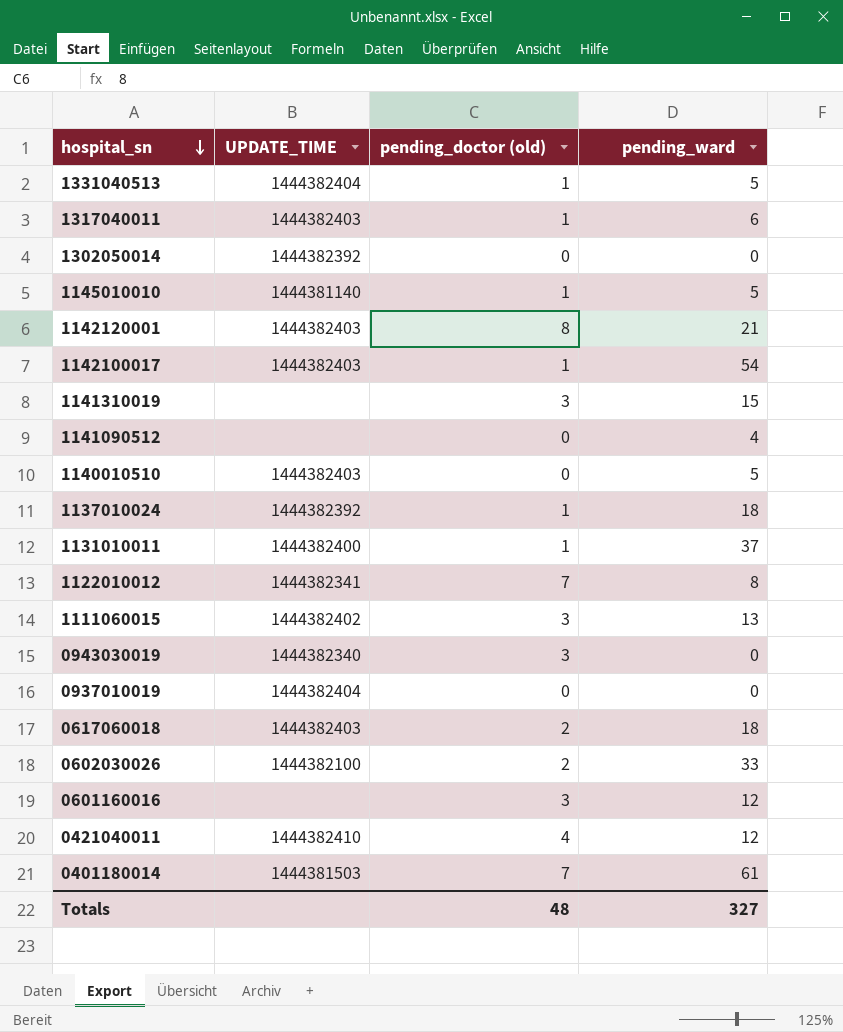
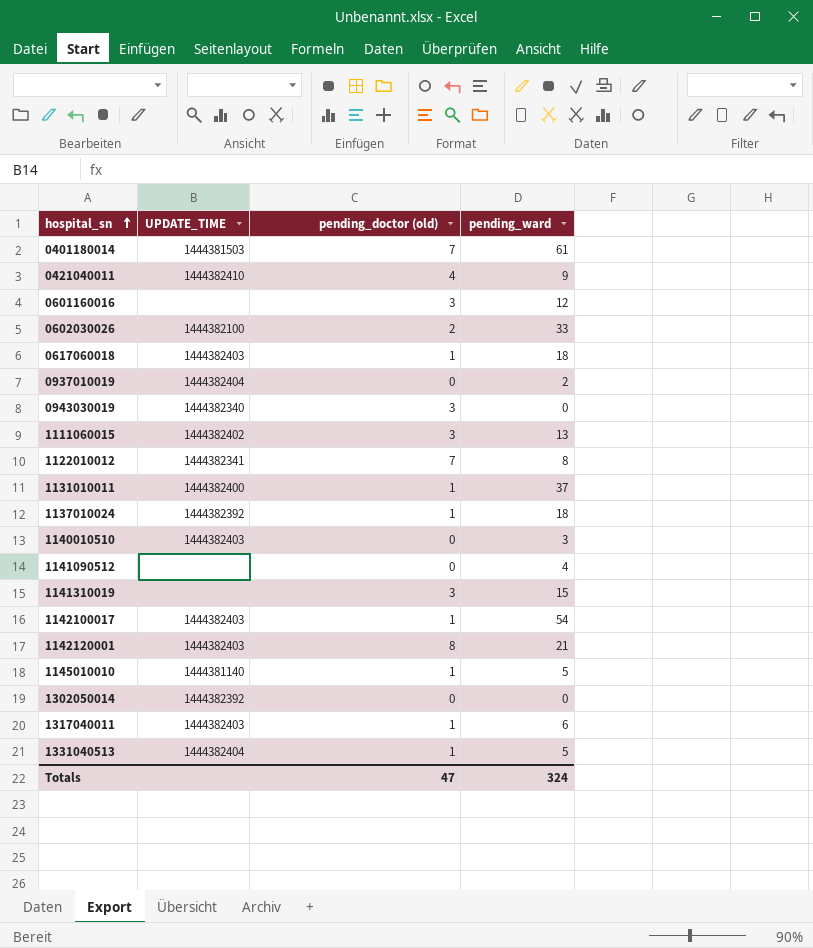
row order: hospital_sn descending -> hospital_sn ascending
0421040011 | pending_ward: 12 -> 9
0617060018 | pending_doctor (old): 2 -> 1
0937010019 | pending_ward: 0 -> 2
1140010510 | pending_ward: 5 -> 3
Totals | pending_doctor (old): 48 -> 47
Totals | pending_ward: 327 -> 324

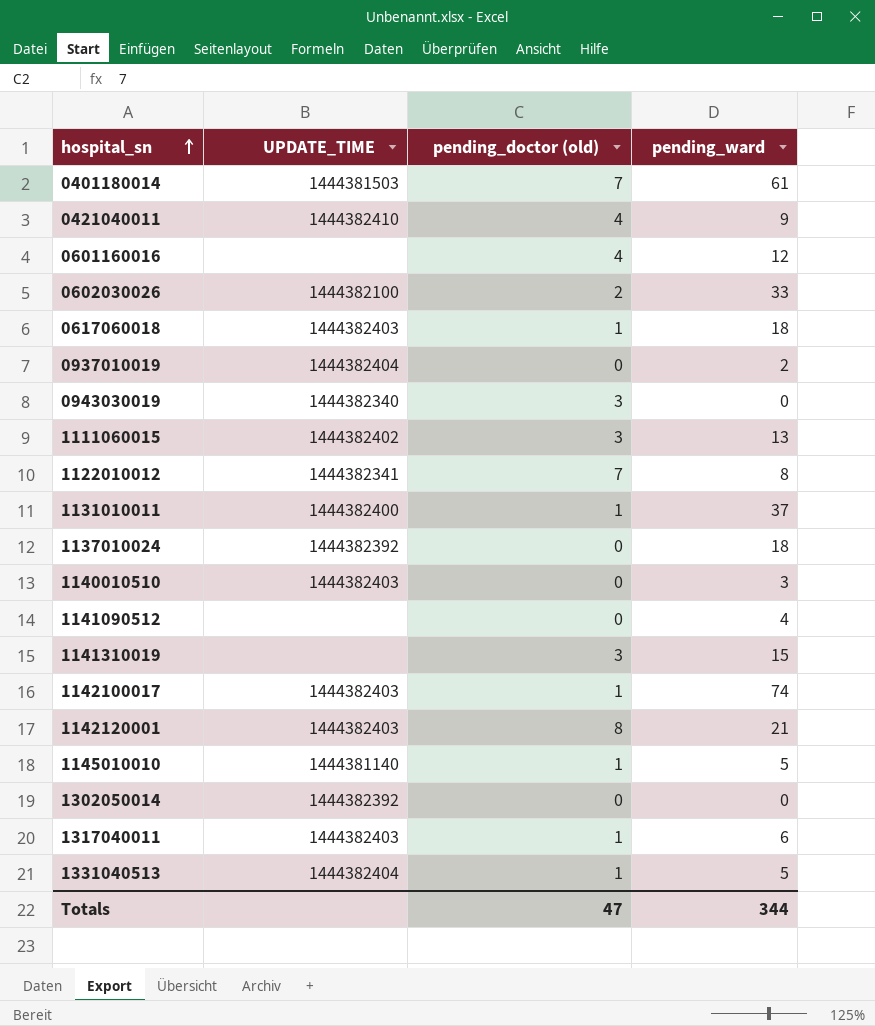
0601160016 | pending_doctor (old): 3 -> 4
1137010024 | pending_doctor (old): 1 -> 0
1142100017 | pending_ward: 54 -> 74
Totals | pending_ward: 324 -> 344

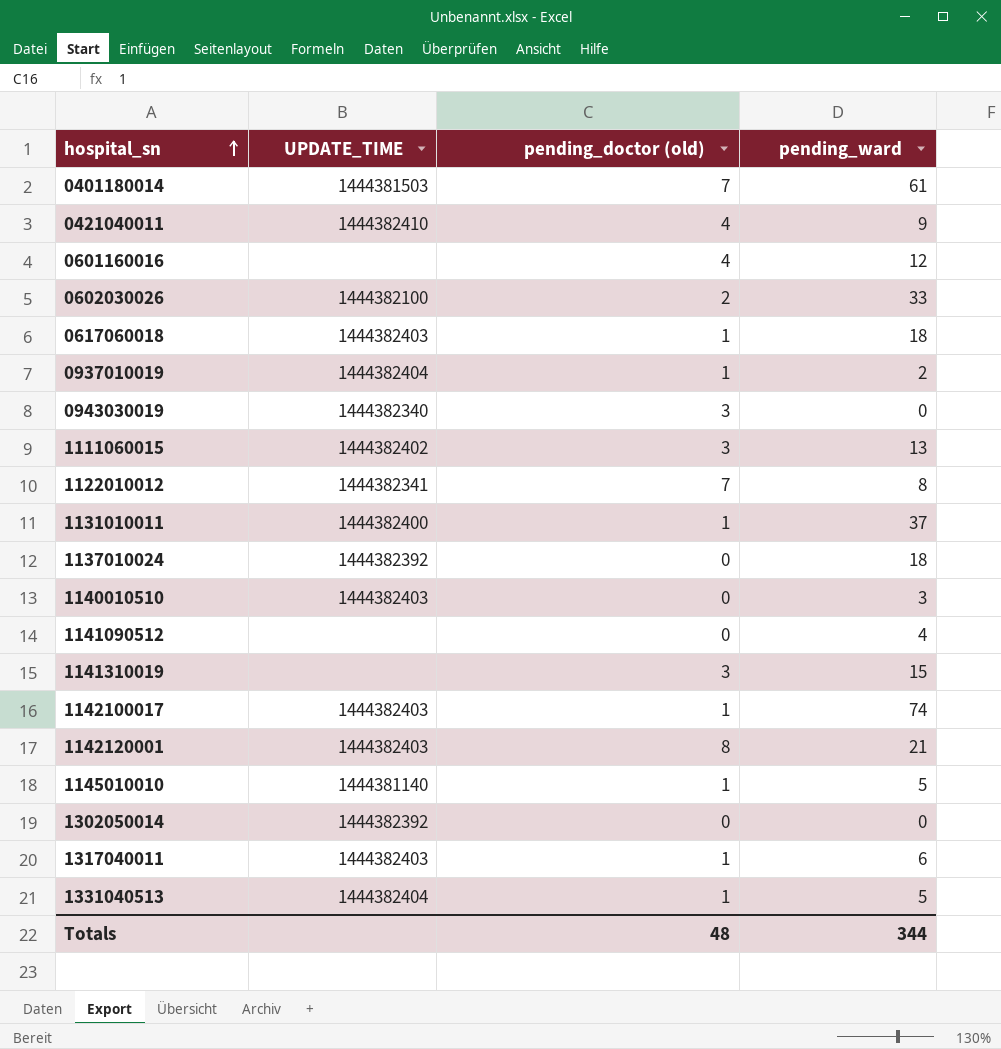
0937010019 | pending_doctor (old): 0 -> 1
Totals | pending_doctor (old): 47 -> 48

